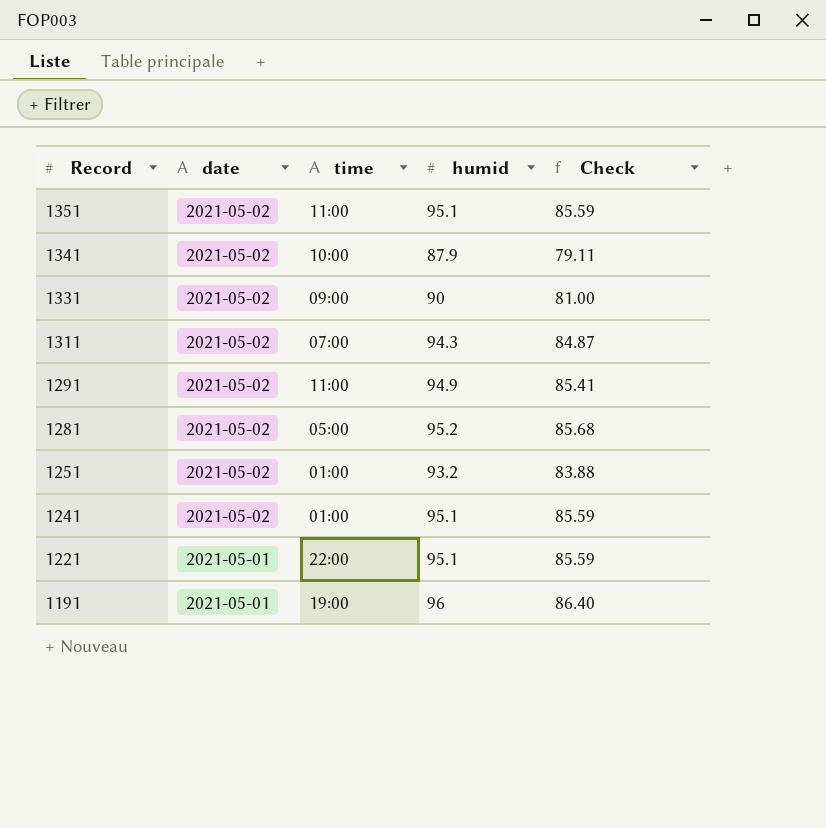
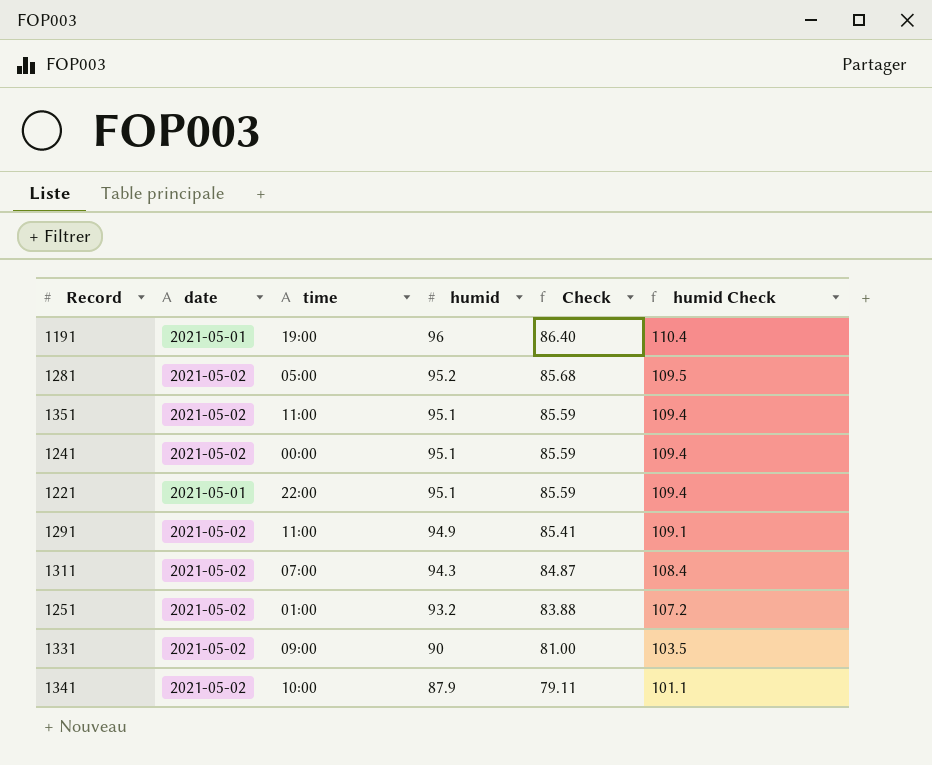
row order: Record descending -> humid descending
column humid Check | formula: none -> [humid] * 1.15
1241 | time: 01:00 -> 00:00

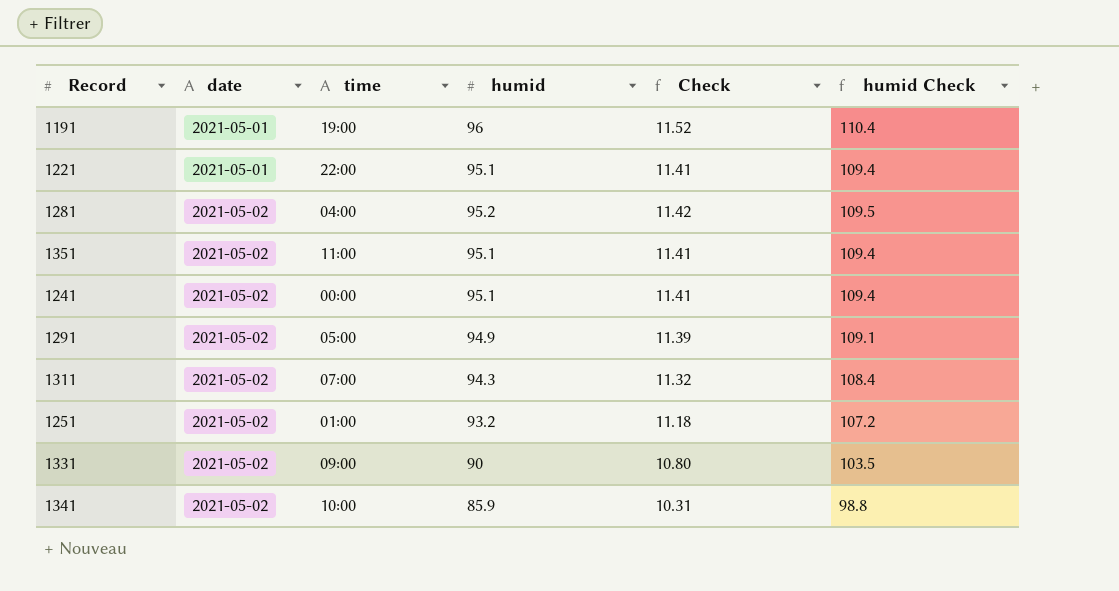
row order: humid descending -> date ascending
column Check | formula: [humid] * 0.9 -> [humid] * 0.12
1281 | time: 05:00 -> 04:00
1291 | time: 11:00 -> 05:00
1341 | humid: 87.9 -> 85.9
1341 | humid Check: 101.1 -> 98.8

